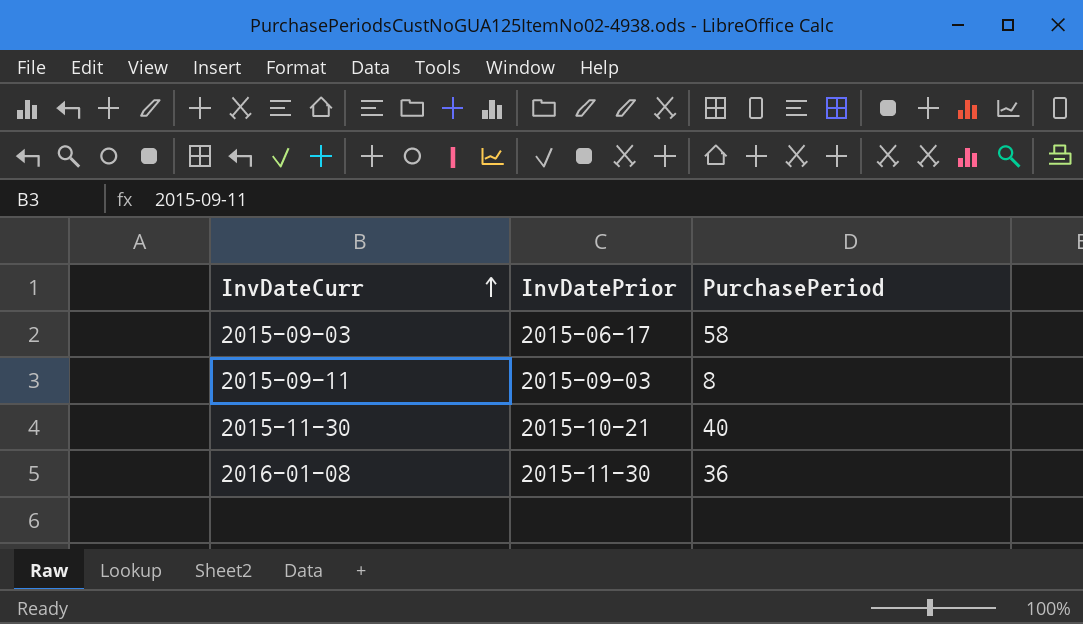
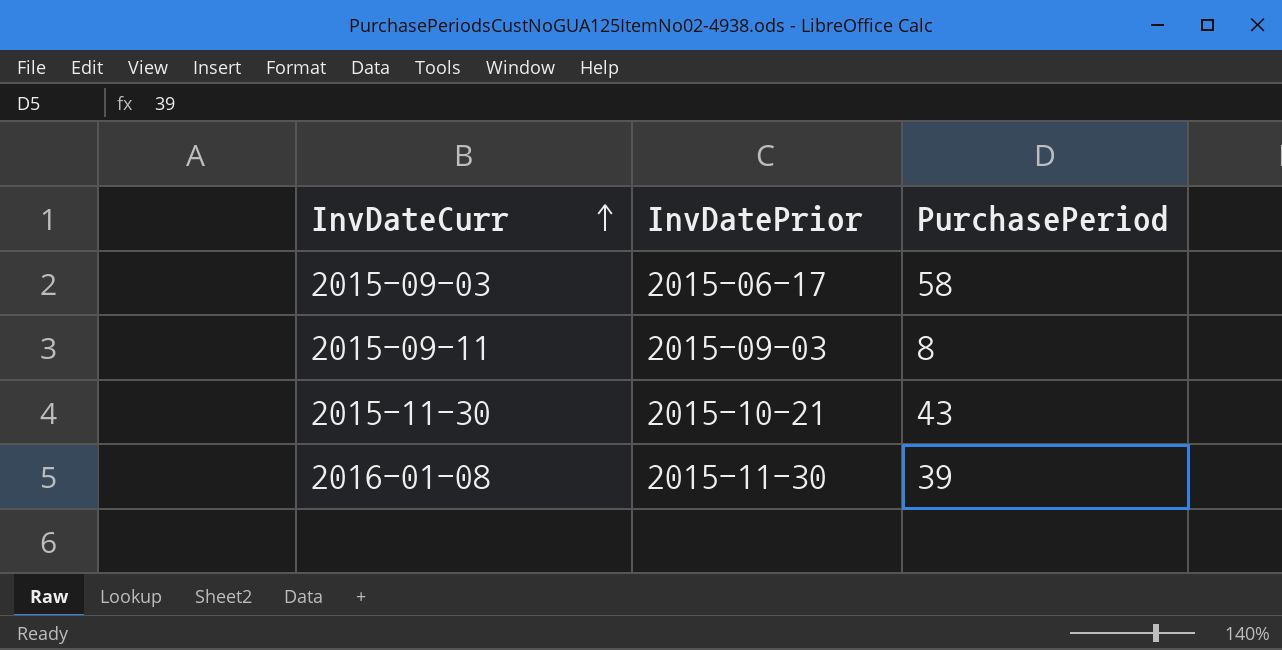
2015-11-30 | PurchasePeriod: 40 -> 43
2016-01-08 | PurchasePeriod: 36 -> 39

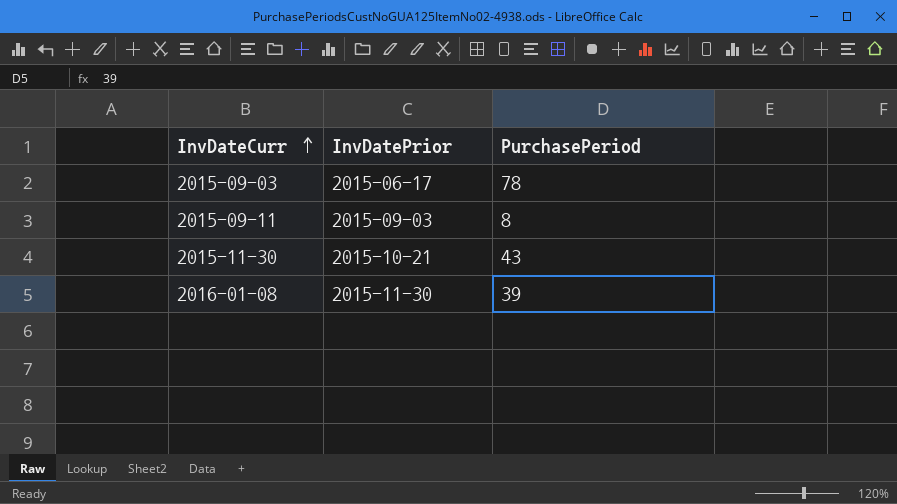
2015-09-03 | PurchasePeriod: 58 -> 78

